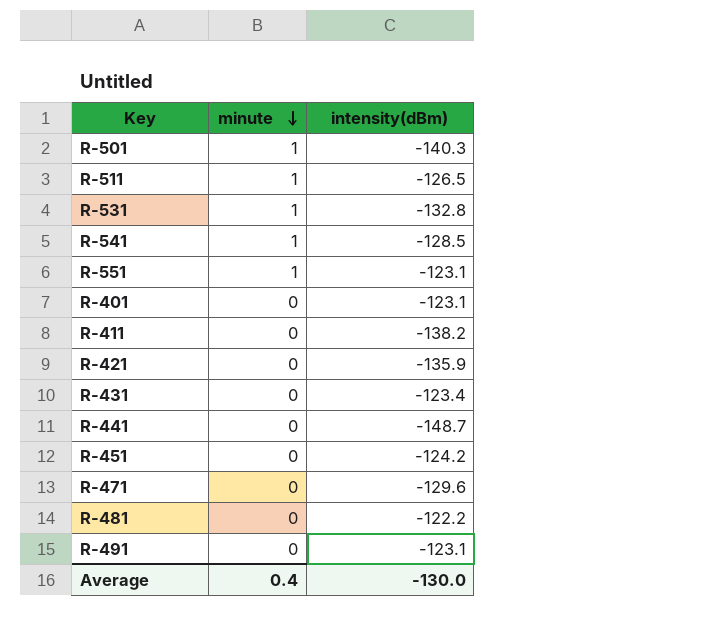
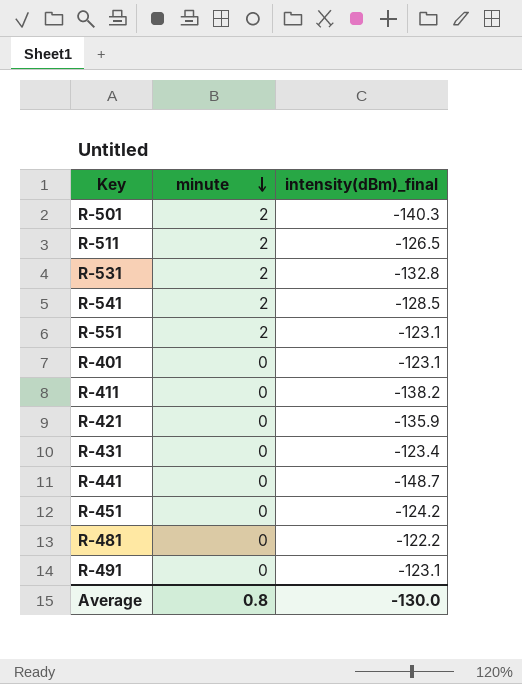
column name: intensity(dBm) -> intensity(dBm)_final
row R-471: 0 | -129.6 -> none
R-501 | minute: 1 -> 2
R-511 | minute: 1 -> 2
R-531 | minute: 1 -> 2
R-541 | minute: 1 -> 2
R-551 | minute: 1 -> 2
Average | minute: 0.4 -> 0.8

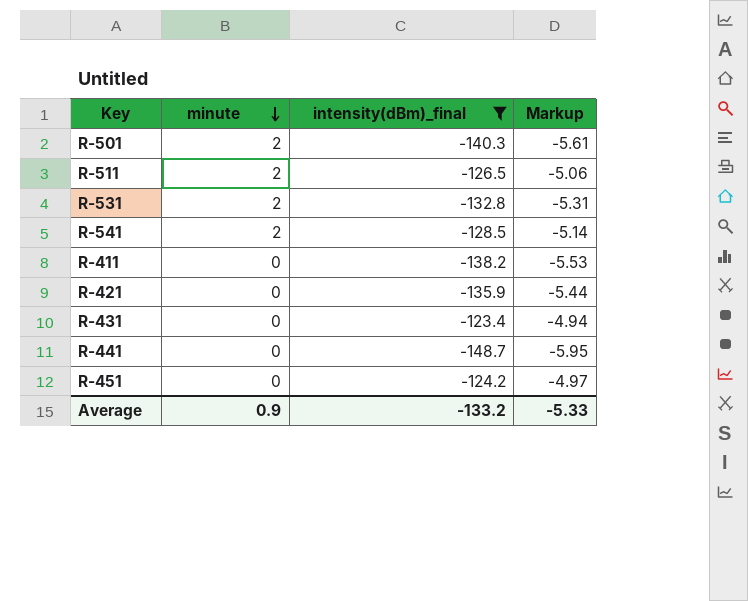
filter: none -> intensity(dBm)_final <= -123.4
column Markup | formula: none -> [intensity(dBm)_final] * 0.04
Average | minute: 0.8 -> 0.9
Average | intensity(dBm)_final: -130.0 -> -133.2

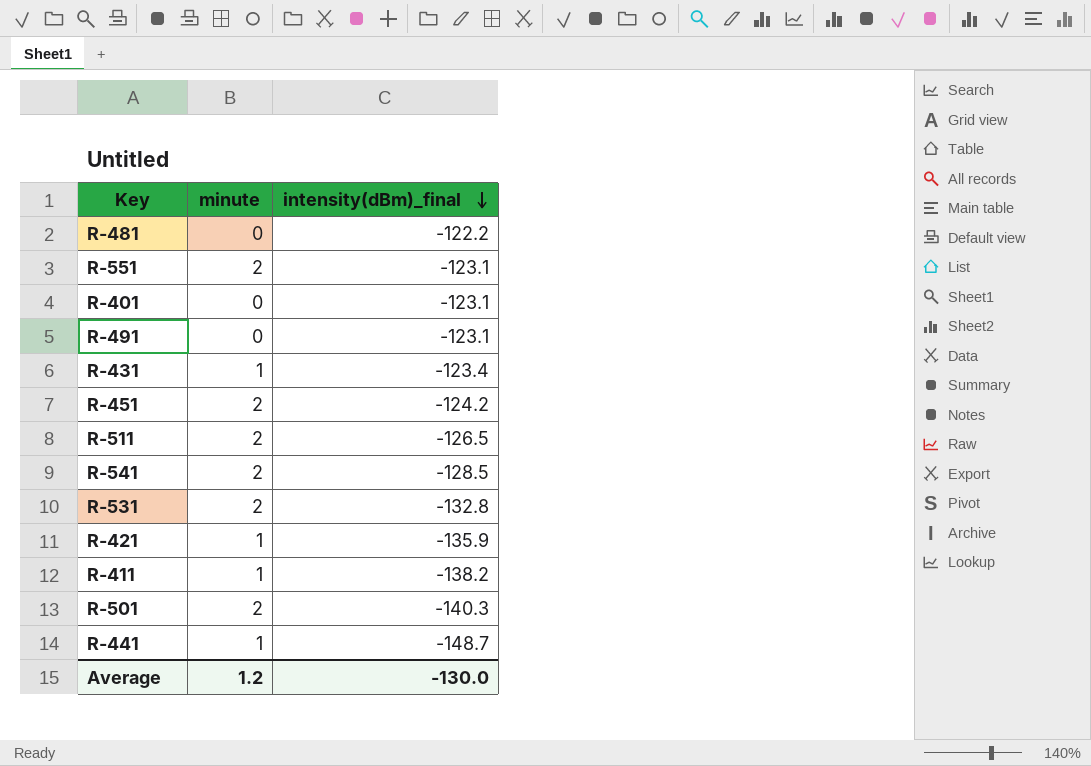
filter: intensity(dBm)_final <= -123.4 -> none
row order: minute descending -> intensity(dBm)_final descending
column Markup | formula: [intensity(dBm)_final] * 0.04 -> none
R-431 | minute: 0 -> 1
R-451 | minute: 0 -> 2
R-421 | minute: 0 -> 1
R-411 | minute: 0 -> 1
R-441 | minute: 0 -> 1
Average | minute: 0.9 -> 1.2
Average | intensity(dBm)_final: -133.2 -> -130.0

